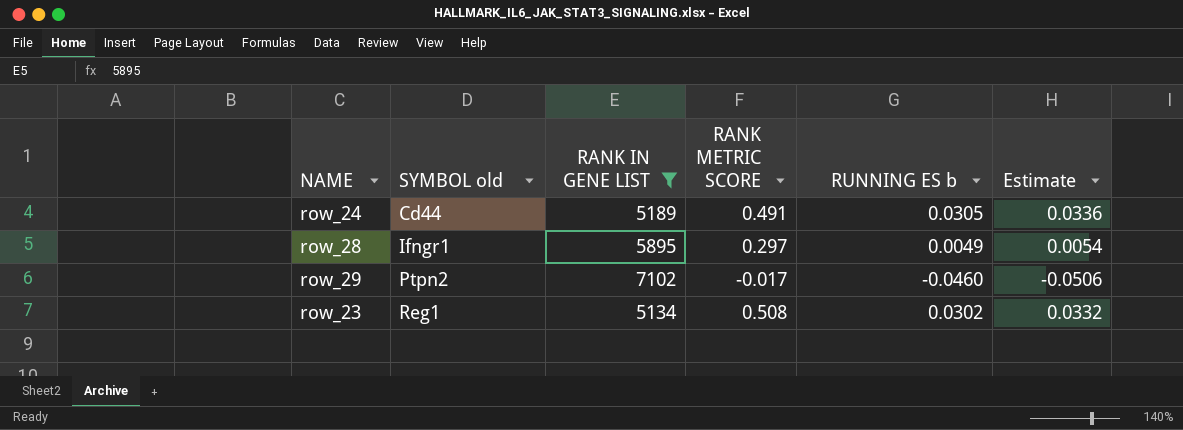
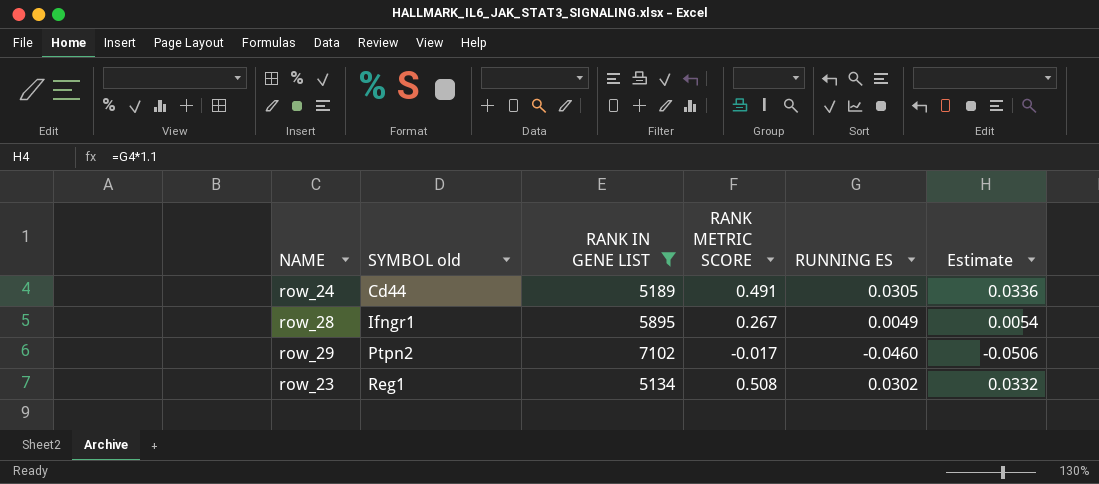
column name: RUNNING ES b -> RUNNING ES
row_28 | RANK METRIC SCORE: 0.297 -> 0.267

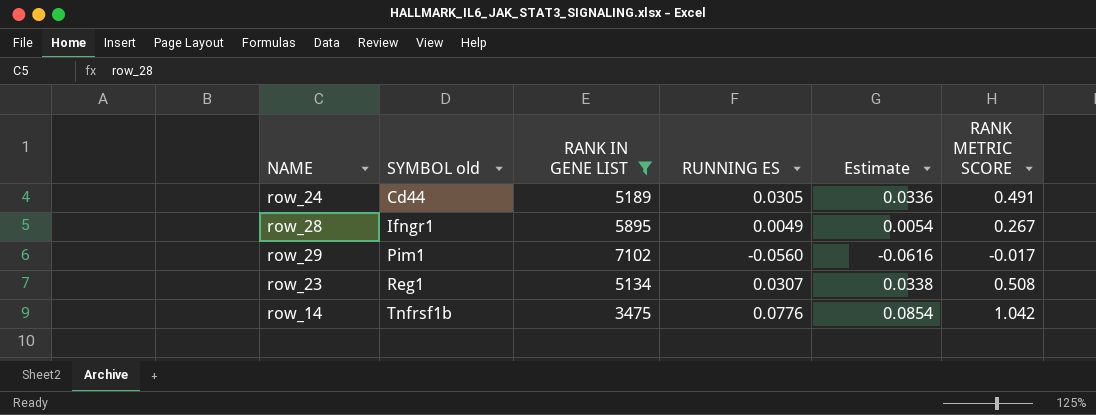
column RANK METRIC SCORE | position: 4 -> 6
row_29 | SYMBOL old: Ptpn2 -> Pim1
row_29 | RUNNING ES: -0.0460 -> -0.0560
row_29 | Estimate: -0.0506 -> -0.0616
row_23 | RUNNING ES: 0.0302 -> 0.0307
row_23 | Estimate: 0.0332 -> 0.0338
row row_14: none -> Tnfrsf1b | 3475 | 0.0776 | 0.0854 | 1.042

